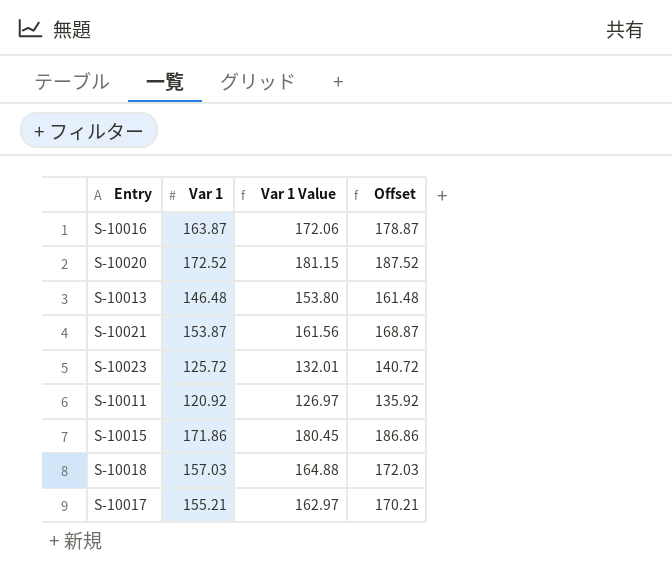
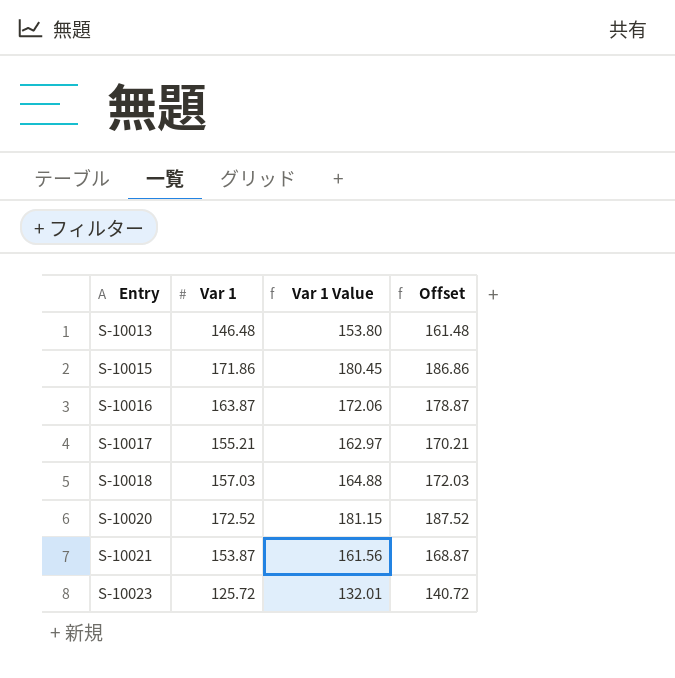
row order: none -> Entry ascending
row S-10011: 120.92 | 126.97 | 135.92 -> none

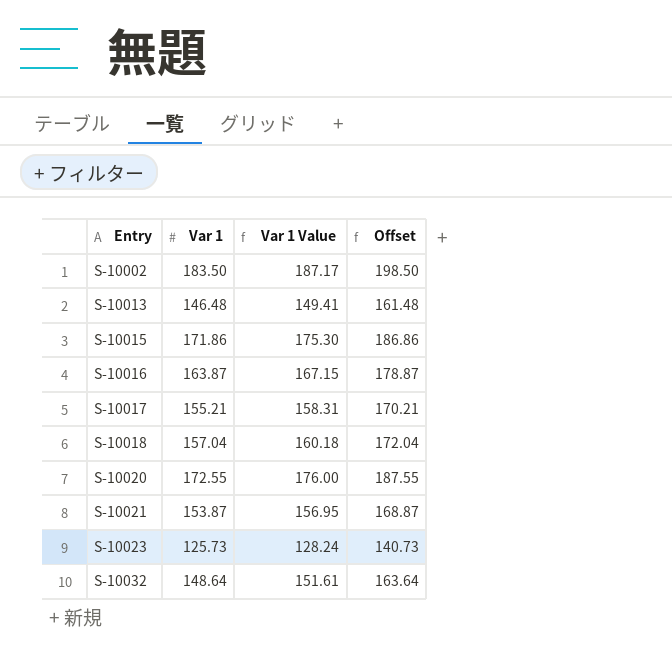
column Var 1 Value | formula: [Var 1] * 1.05 -> [Var 1] * 1.02
row S-10002: none -> 183.50 | 187.17 | 198.50
S-10018 | Var 1: 157.03 -> 157.04
S-10018 | Offset: 172.03 -> 172.04
S-10020 | Var 1: 172.52 -> 172.55
S-10020 | Offset: 187.52 -> 187.55
S-10023 | Var 1: 125.72 -> 125.73
S-10023 | Offset: 140.72 -> 140.73
row S-10032: none -> 148.64 | 151.61 | 163.64

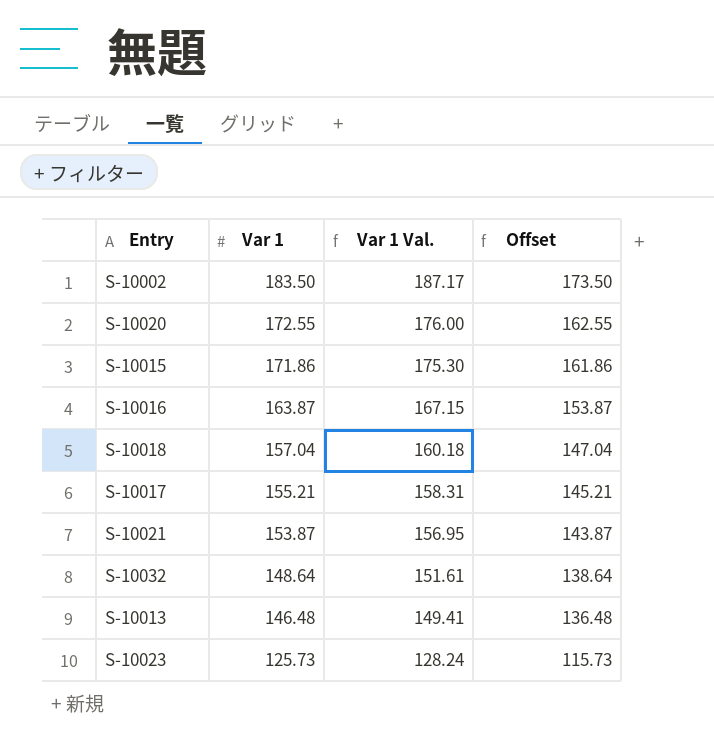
row order: Entry ascending -> Var 1 descending
column name: Var 1 Value -> Var 1 Val.
column Offset | formula: [Var 1] + 15 -> [Var 1] - 10

